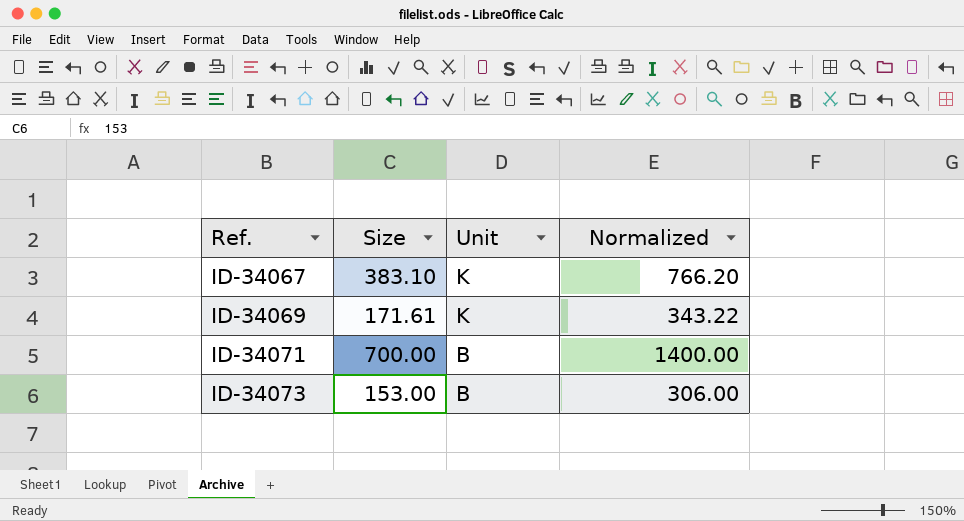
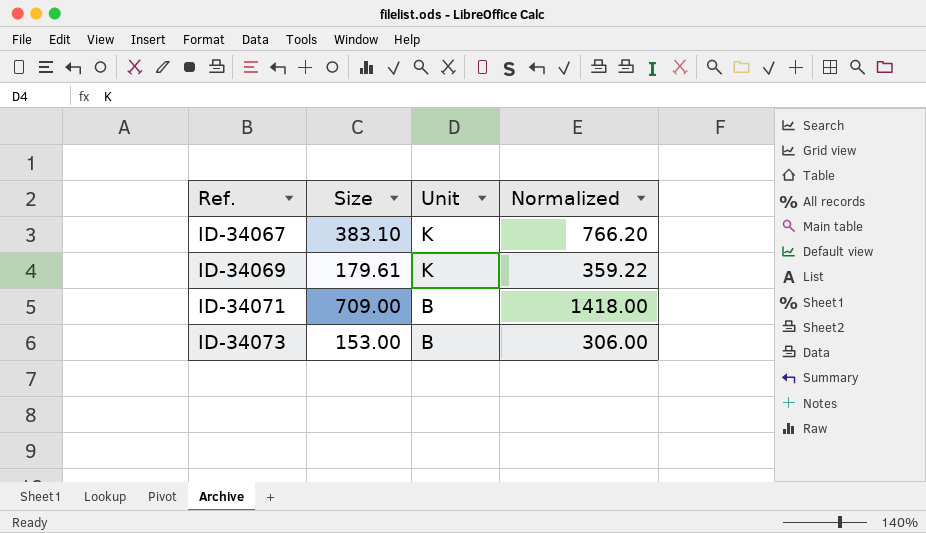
ID-34069 | Size: 171.61 -> 179.61
ID-34069 | Normalized: 343.22 -> 359.22
ID-34071 | Size: 700.00 -> 709.00
ID-34071 | Normalized: 1400.00 -> 1418.00

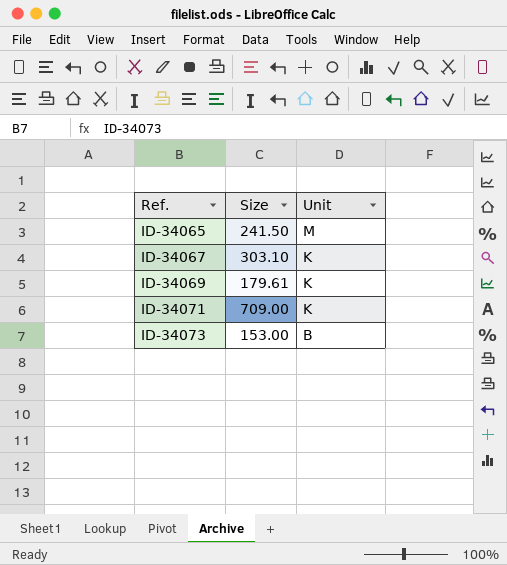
column Normalized | formula: [Size] * 2 -> none
row ID-34065: none -> 241.50 | M
ID-34067 | Size: 383.10 -> 303.10
ID-34071 | Unit: B -> K

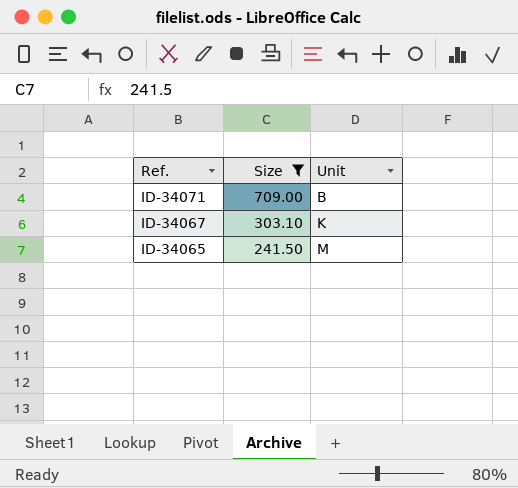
filter: none -> Size >= 241.50
row order: Ref. ascending -> Ref. descending
ID-34071 | Unit: K -> B

